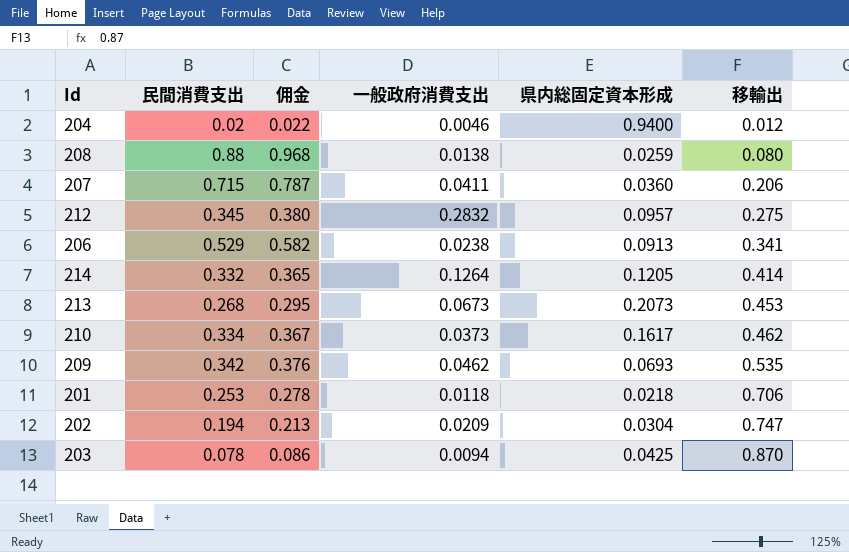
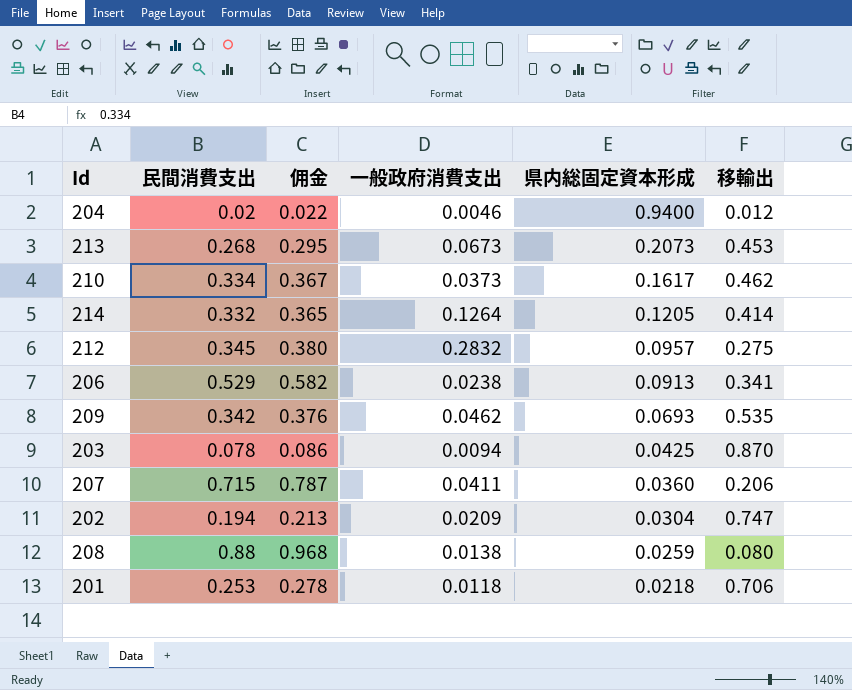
row order: 移輸出 ascending -> 県内総固定資本形成 descending

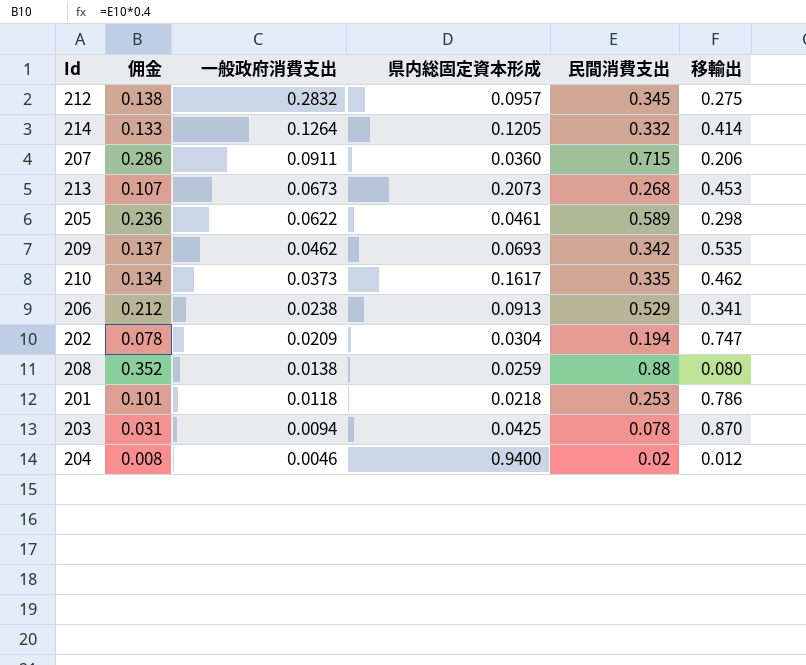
row order: 県内総固定資本形成 descending -> 一般政府消費支出 descending
column 佣金 | formula: [民間消費支出] * 1.1 -> [民間消費支出] * 0.4
column 民間消費支出 | position: 2 -> 5
207 | 一般政府消費支出: 0.0411 -> 0.0911
row 205: none -> 0.236 | 0.0622 | 0.0461 | 0.589 | 0.298
210 | 民間消費支出: 0.334 -> 0.335
201 | 移輸出: 0.706 -> 0.786

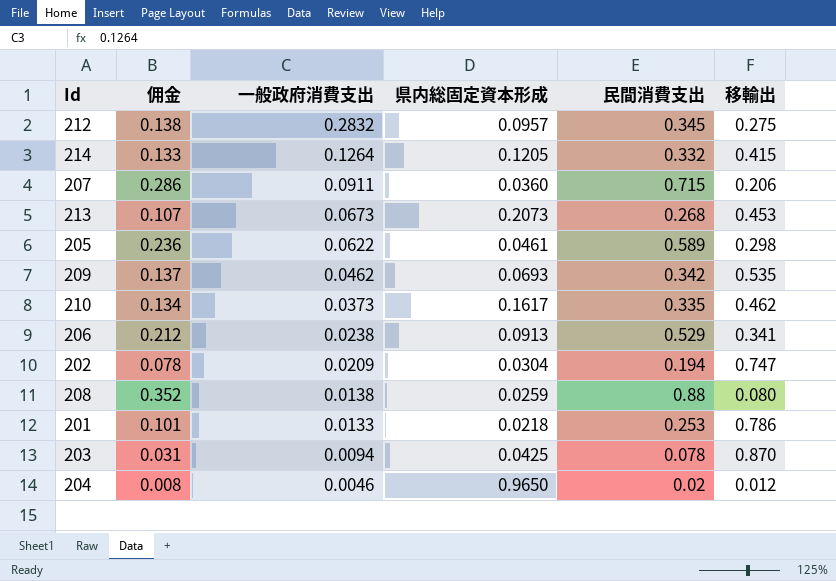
214 | 移輸出: 0.414 -> 0.415
201 | 一般政府消費支出: 0.0118 -> 0.0133
204 | 県内総固定資本形成: 0.9400 -> 0.9650

